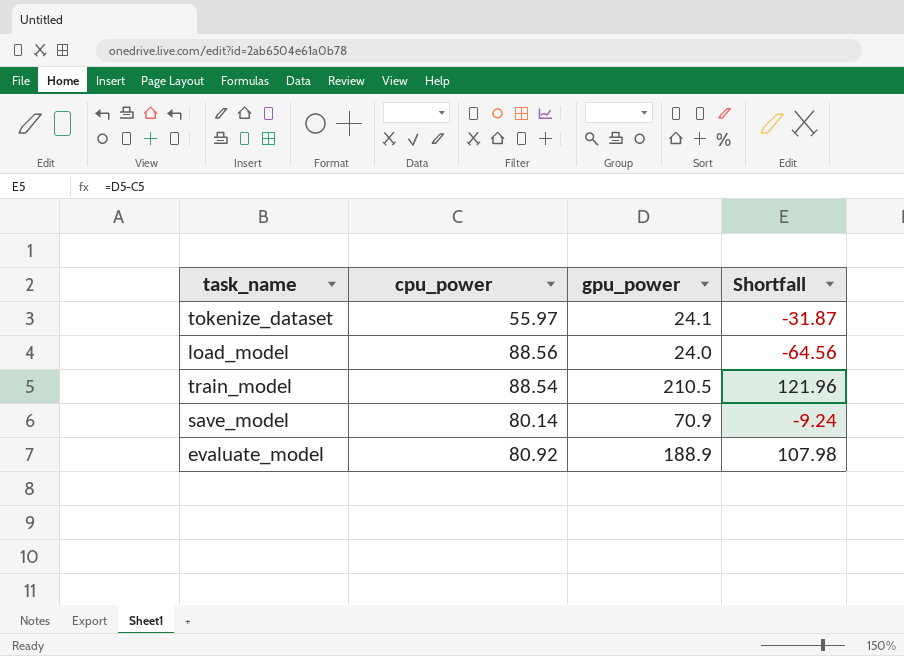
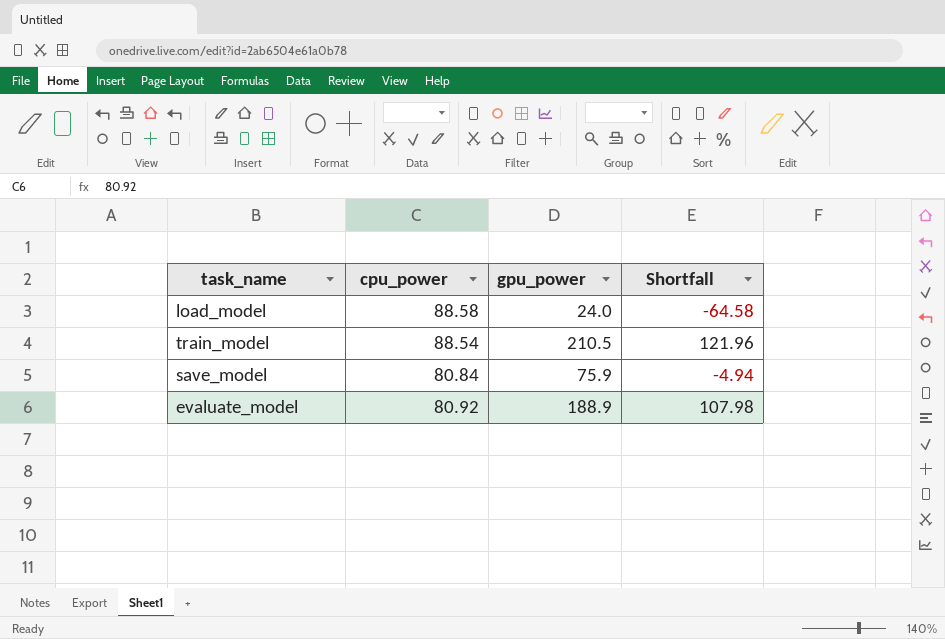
row tokenize_dataset: 55.97 | 24.1 | -31.87 -> none
load_model | cpu_power: 88.56 -> 88.58
load_model | Shortfall: -64.56 -> -64.58
save_model | cpu_power: 80.14 -> 80.84
save_model | gpu_power: 70.9 -> 75.9
save_model | Shortfall: -9.24 -> -4.94

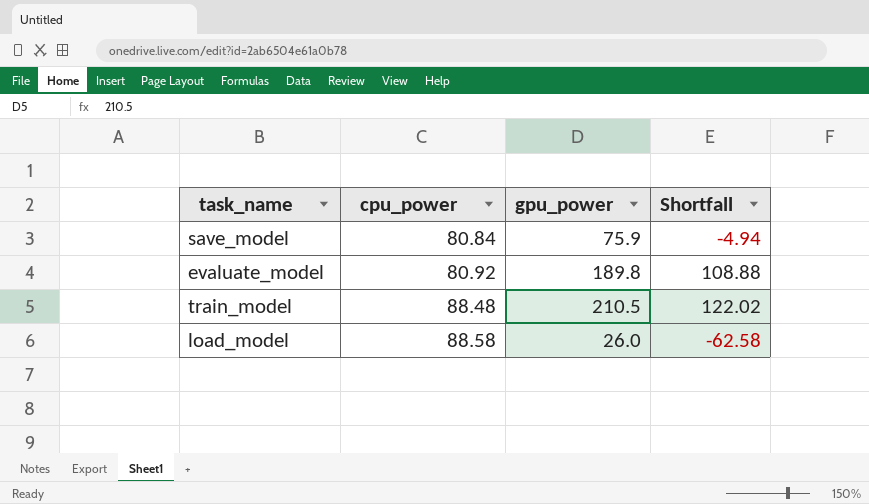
row order: none -> cpu_power ascending
evaluate_model | gpu_power: 188.9 -> 189.8
evaluate_model | Shortfall: 107.98 -> 108.88
train_model | cpu_power: 88.54 -> 88.48
train_model | Shortfall: 121.96 -> 122.02
load_model | gpu_power: 24.0 -> 26.0
load_model | Shortfall: -64.58 -> -62.58

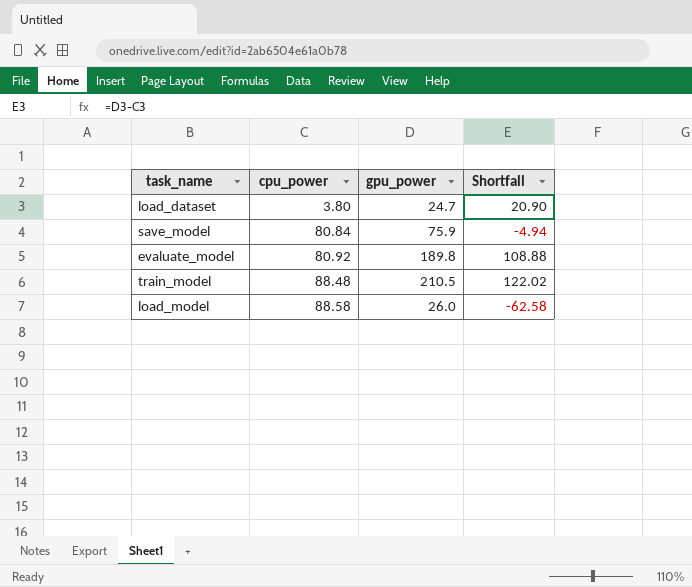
row load_dataset: none -> 3.80 | 24.7 | 20.90

